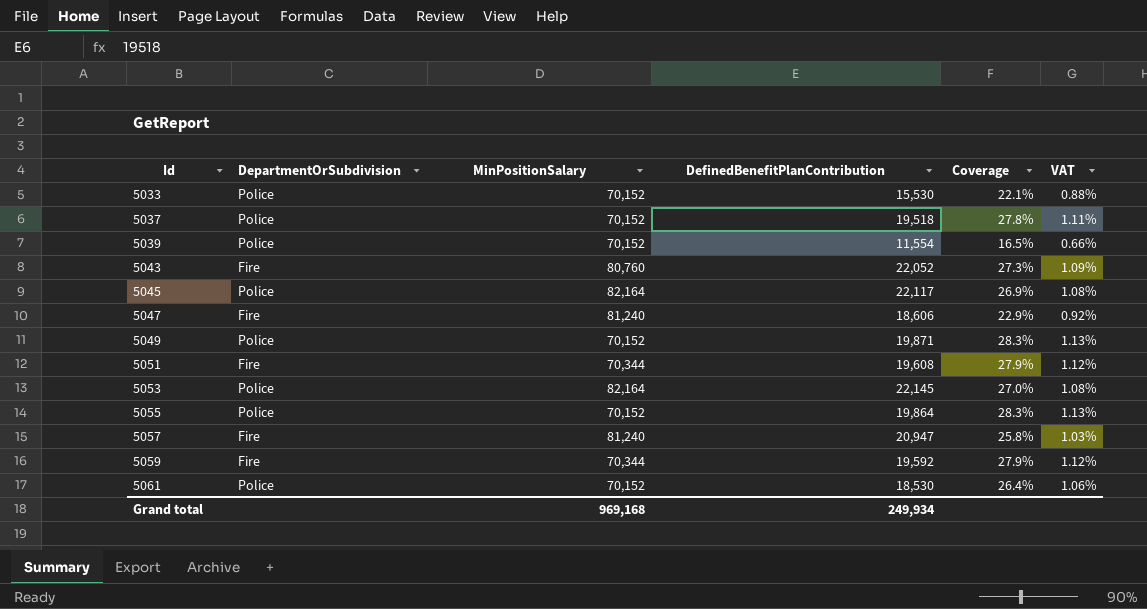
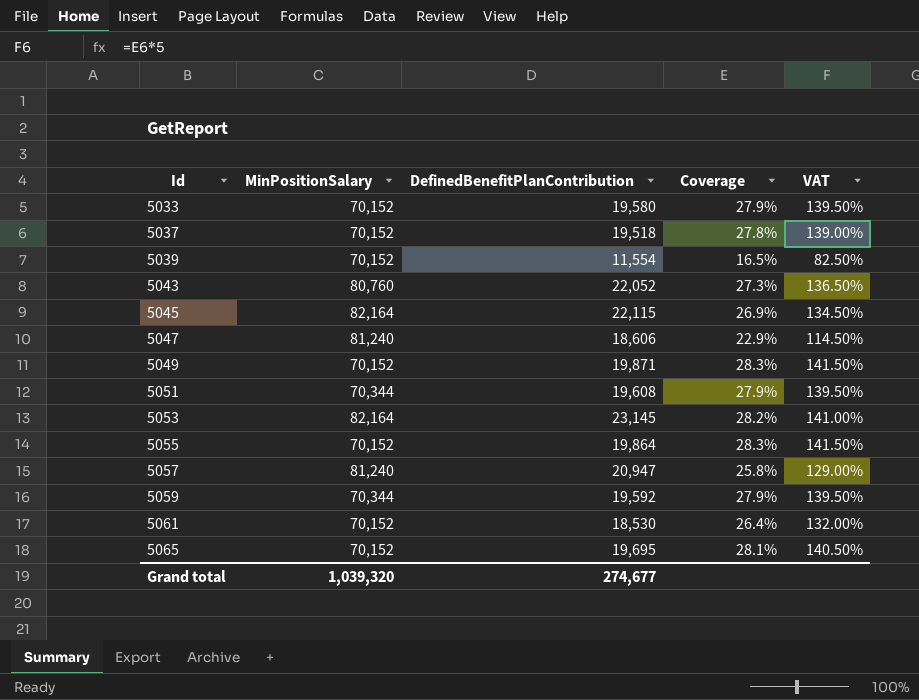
column DepartmentOrSubdivision | position: 2 -> none
column VAT | formula: [Coverage] * 0.04 -> [Coverage] * 5
5033 | DefinedBenefitPlanContribution: 15,530 -> 19,580
5033 | Coverage: 22.1% -> 27.9%
5045 | DefinedBenefitPlanContribution: 22,117 -> 22,115
5053 | DefinedBenefitPlanContribution: 22,145 -> 23,145
5053 | Coverage: 27.0% -> 28.2%
row 5065: none -> 70,152 | 19,695 | 28.1% | 140.50%
Grand total | MinPositionSalary: 969,168 -> 1,039,320
Grand total | DefinedBenefitPlanContribution: 249,934 -> 274,677

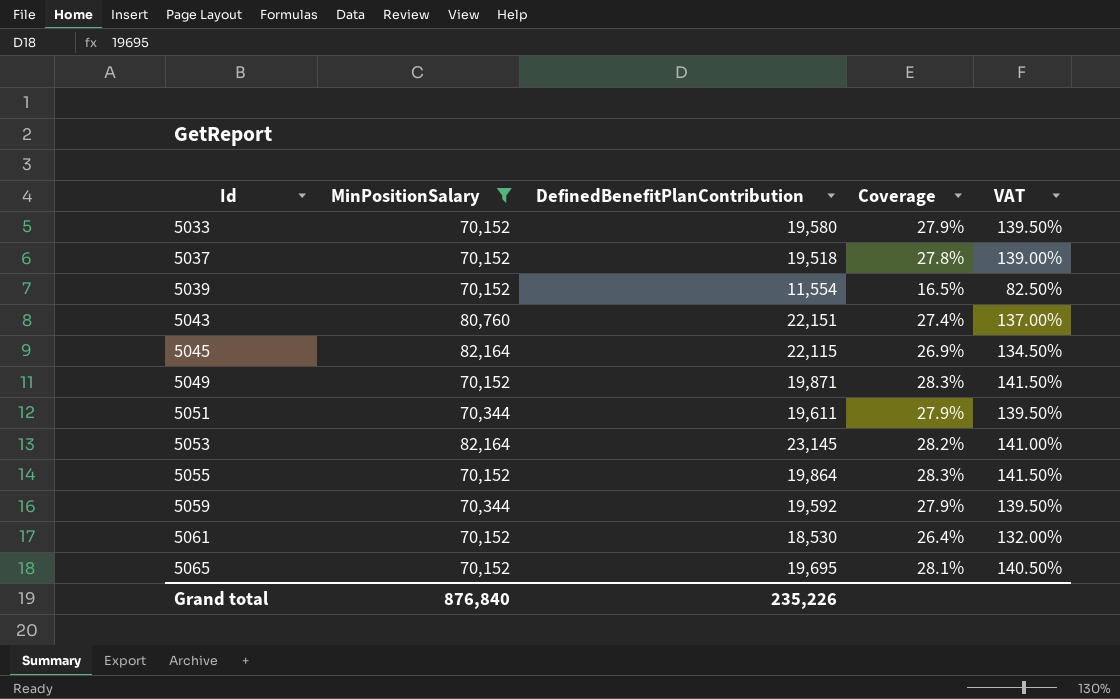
filter: none -> MinPositionSalary != 81,240
5043 | DefinedBenefitPlanContribution: 22,052 -> 22,151
5043 | Coverage: 27.3% -> 27.4%
5043 | VAT: 136.50% -> 137.00%
5051 | DefinedBenefitPlanContribution: 19,608 -> 19,611
Grand total | MinPositionSalary: 1,039,320 -> 876,840
Grand total | DefinedBenefitPlanContribution: 274,677 -> 235,226

